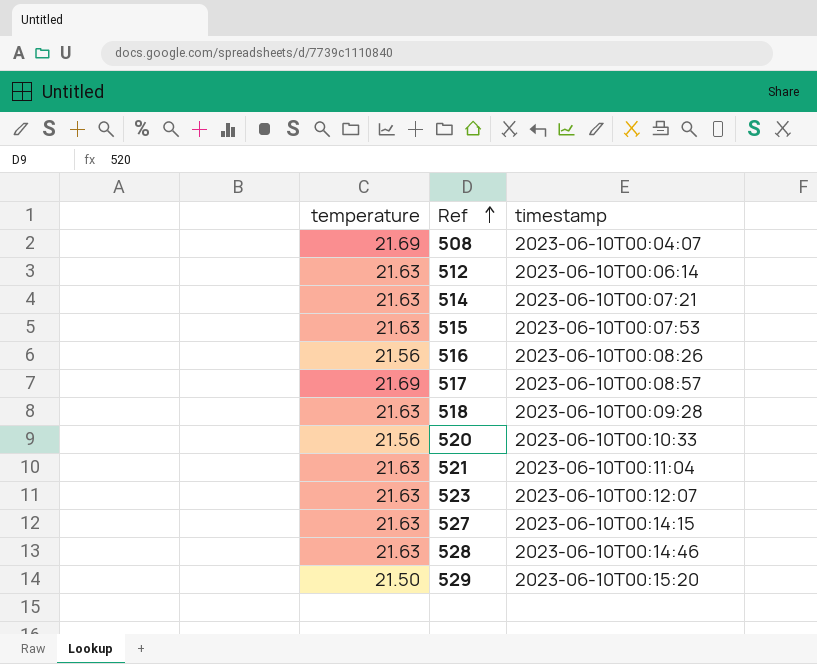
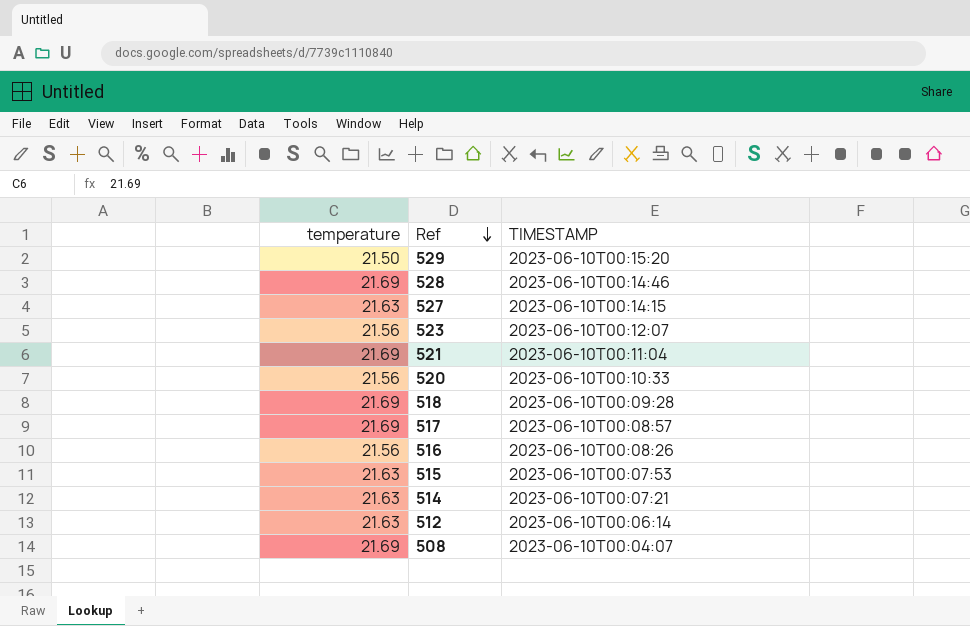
row order: Ref ascending -> Ref descending
column name: timestamp -> TIMESTAMP
528 | temperature: 21.63 -> 21.69
523 | temperature: 21.63 -> 21.56
521 | temperature: 21.63 -> 21.69
518 | temperature: 21.63 -> 21.69

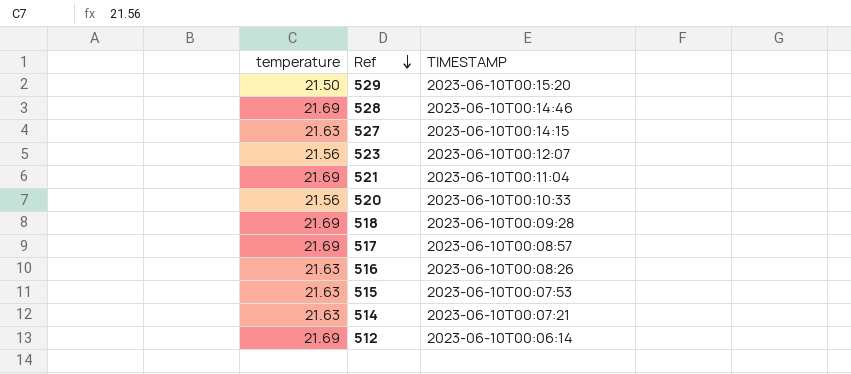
row 508: 21.69 | 2023-06-10T00:04:07 -> none
516 | temperature: 21.56 -> 21.63
512 | temperature: 21.63 -> 21.69

